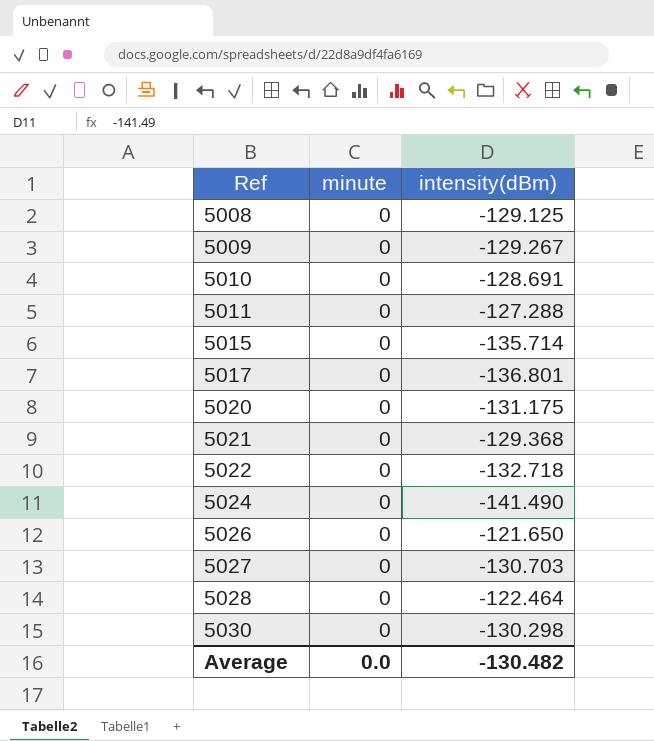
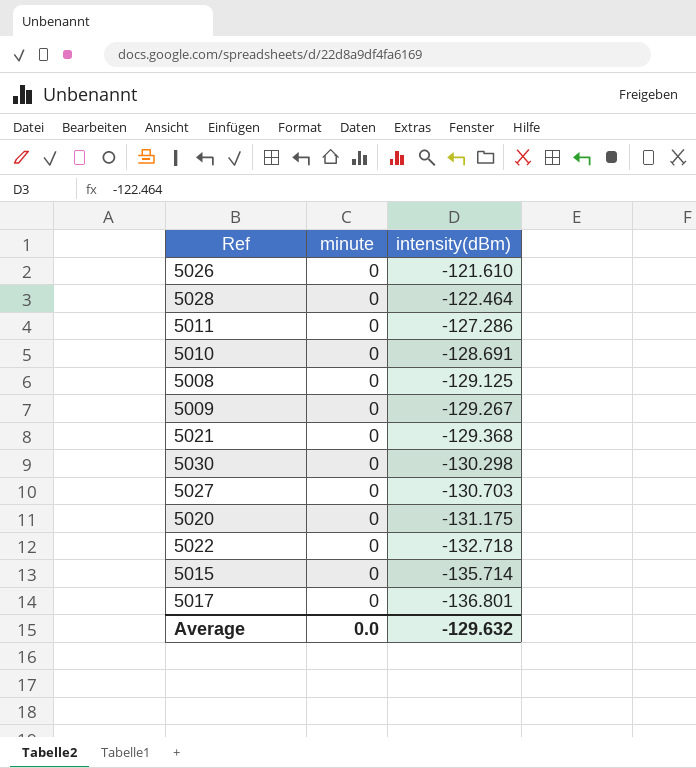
row order: Ref ascending -> intensity(dBm) descending
row 5024: 0 | -141.490 -> none
5026 | intensity(dBm): -121.650 -> -121.610
5011 | intensity(dBm): -127.288 -> -127.286
Average | intensity(dBm): -130.482 -> -129.632

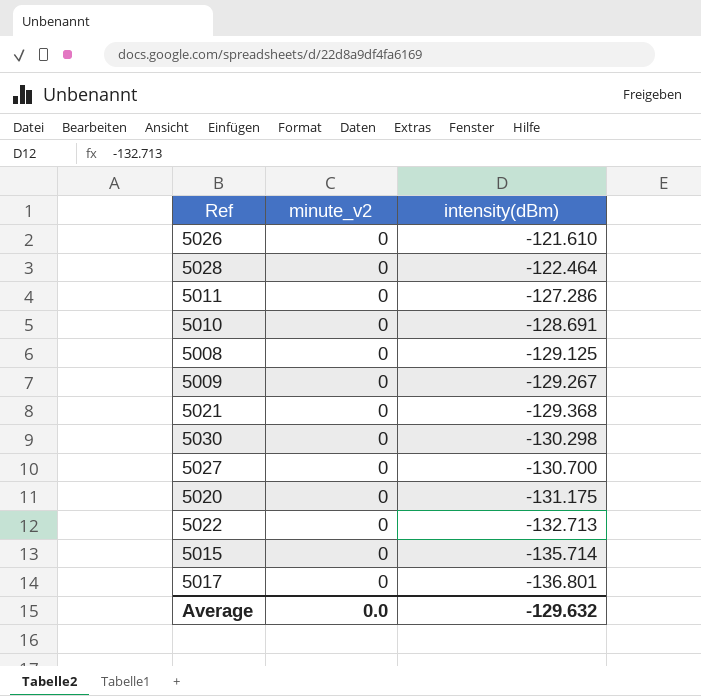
column name: minute -> minute_v2
5027 | intensity(dBm): -130.703 -> -130.700
5022 | intensity(dBm): -132.718 -> -132.713

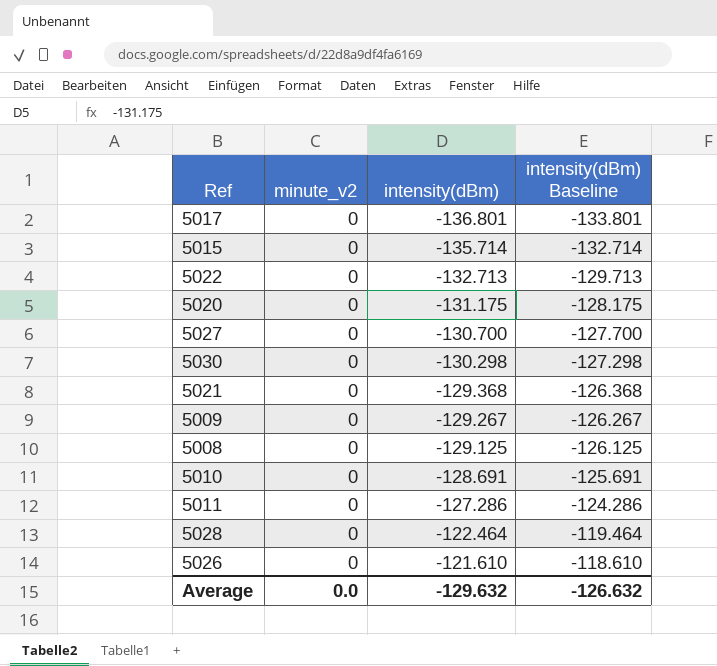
row order: intensity(dBm) descending -> intensity(dBm) ascending
column intensity(dBm) Baseline | formula: none -> [intensity(dBm)] + 3

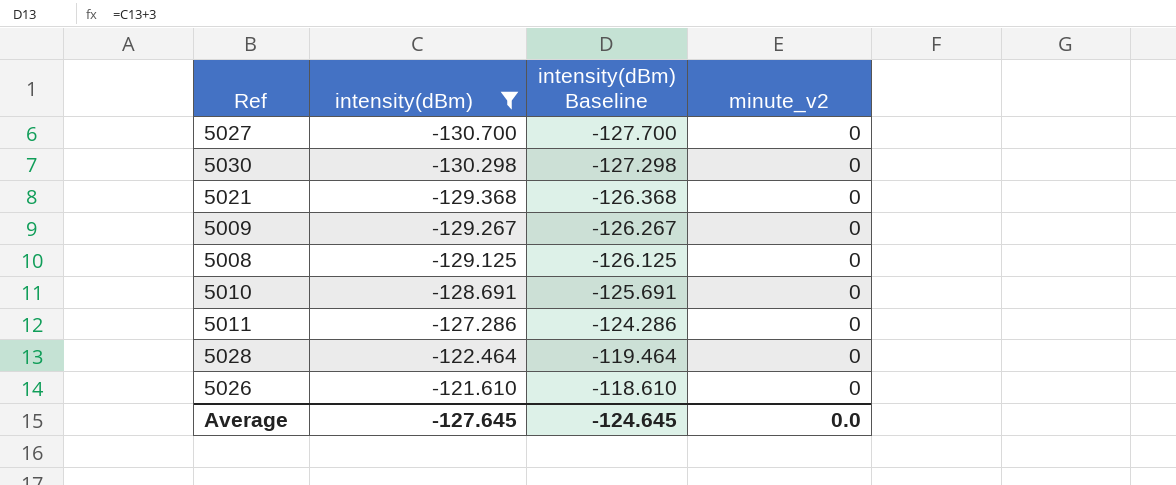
filter: none -> intensity(dBm) >= -130.700
column minute_v2 | position: 2 -> 4
Average | intensity(dBm): -129.632 -> -127.645
Average | intensity(dBm) Baseline: -126.632 -> -124.645

